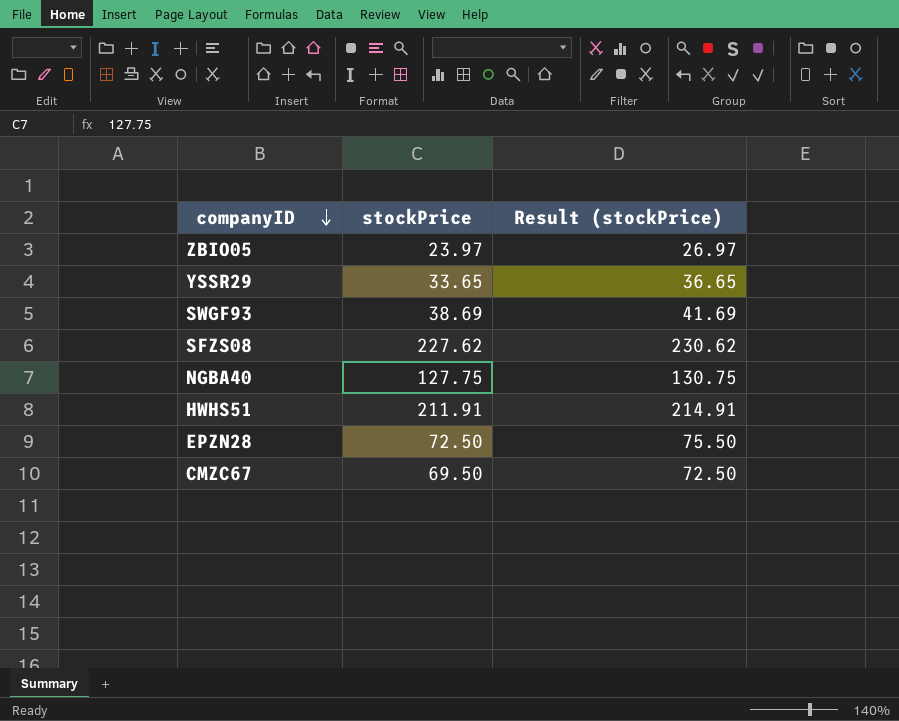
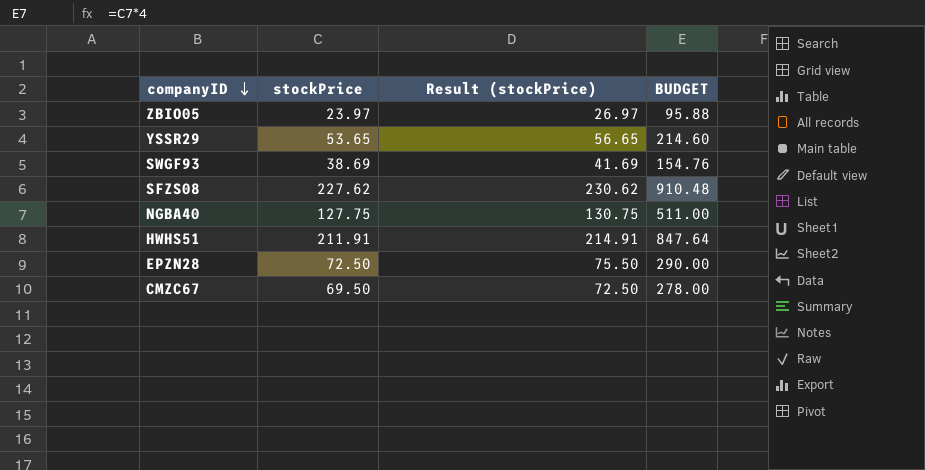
column BUDGET | formula: none -> [stockPrice] * 4
YSSR29 | stockPrice: 33.65 -> 53.65
YSSR29 | Result (stockPrice): 36.65 -> 56.65

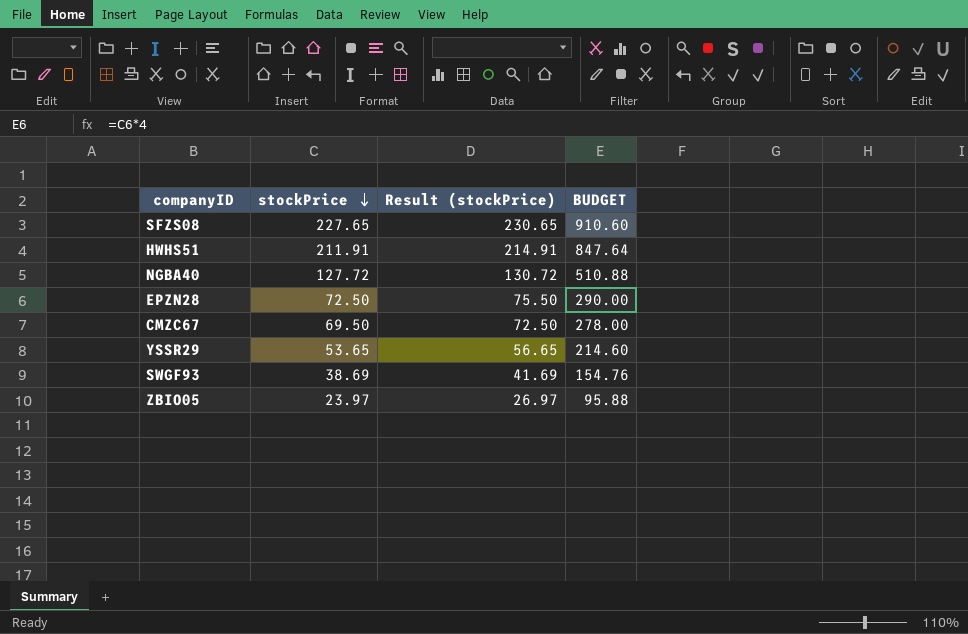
row order: companyID descending -> stockPrice descending
SFZS08 | stockPrice: 227.62 -> 227.65
SFZS08 | Result (stockPrice): 230.62 -> 230.65
SFZS08 | BUDGET: 910.48 -> 910.60
NGBA40 | stockPrice: 127.75 -> 127.72
NGBA40 | Result (stockPrice): 130.75 -> 130.72
NGBA40 | BUDGET: 511.00 -> 510.88

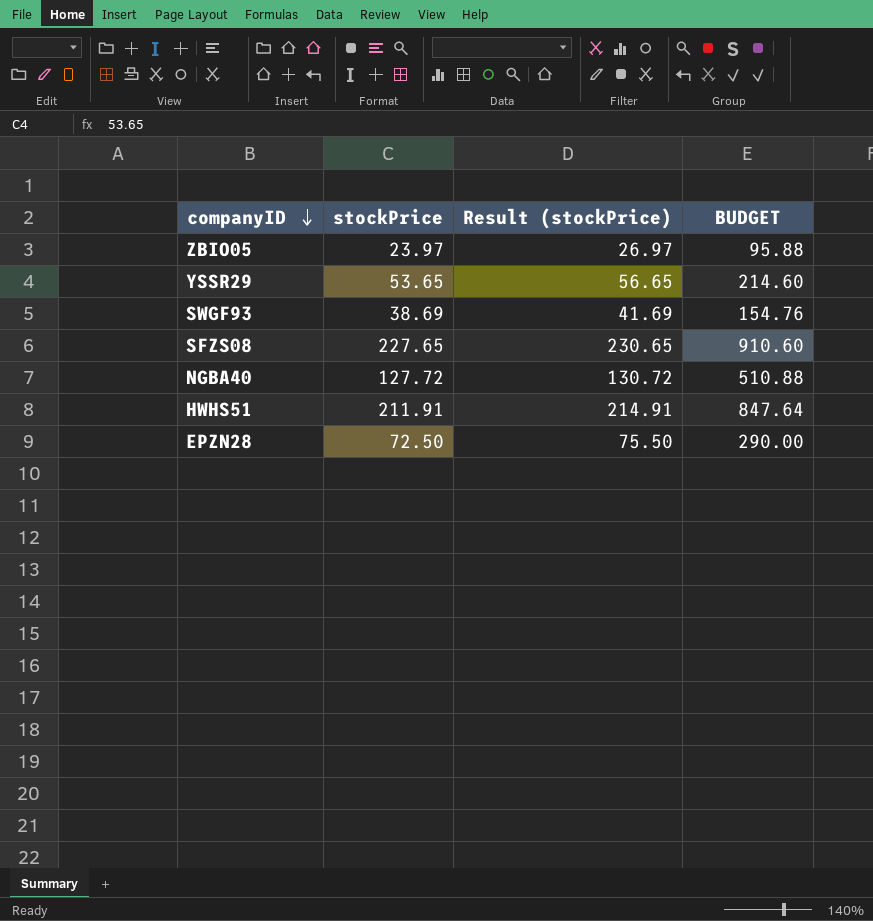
row order: stockPrice descending -> companyID descending
row CMZC67: 69.50 | 72.50 | 278.00 -> none

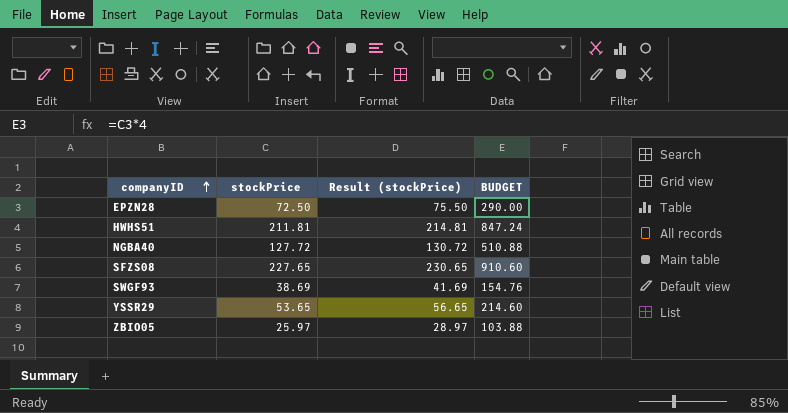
row order: companyID descending -> companyID ascending
HWHS51 | stockPrice: 211.91 -> 211.81
HWHS51 | Result (stockPrice): 214.91 -> 214.81
HWHS51 | BUDGET: 847.64 -> 847.24
ZBIO05 | stockPrice: 23.97 -> 25.97
ZBIO05 | Result (stockPrice): 26.97 -> 28.97
ZBIO05 | BUDGET: 95.88 -> 103.88

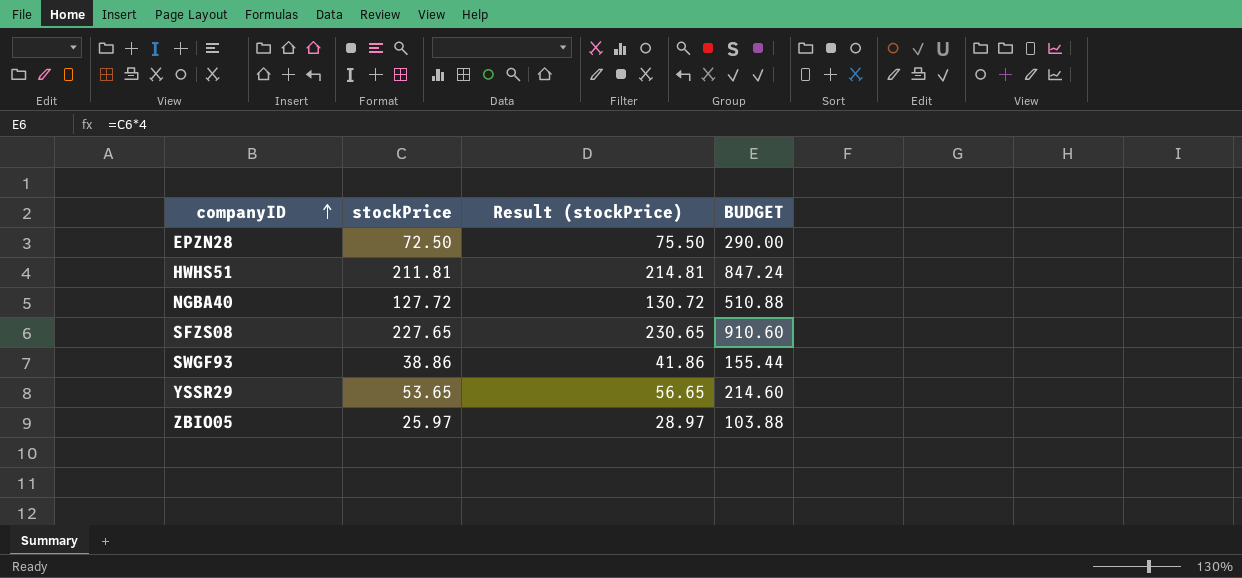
SWGF93 | stockPrice: 38.69 -> 38.86
SWGF93 | Result (stockPrice): 41.69 -> 41.86
SWGF93 | BUDGET: 154.76 -> 155.44

